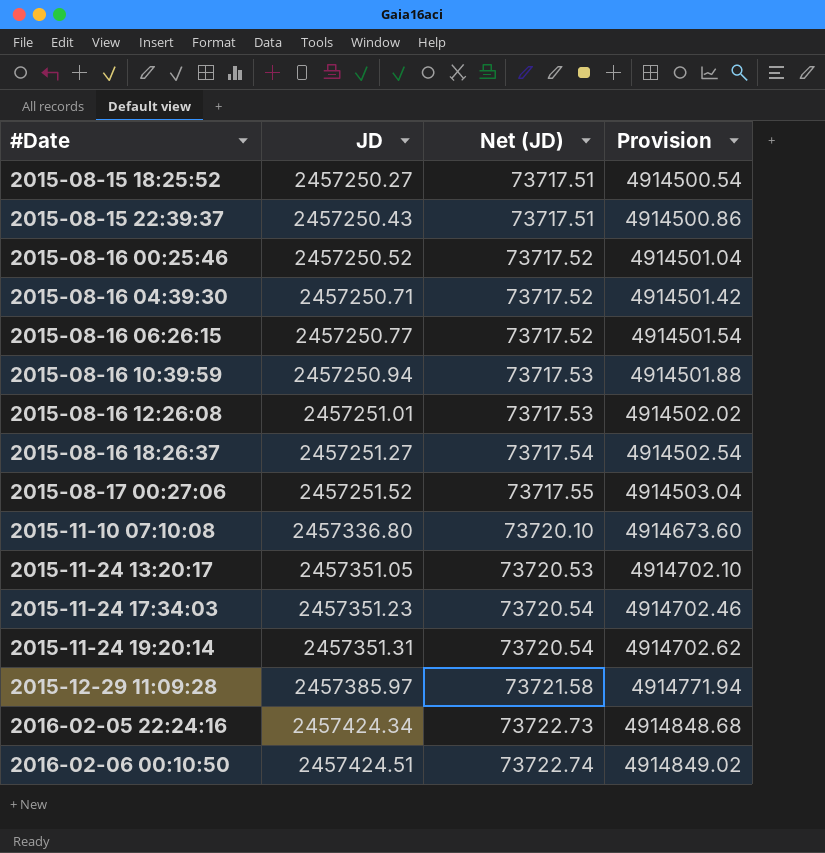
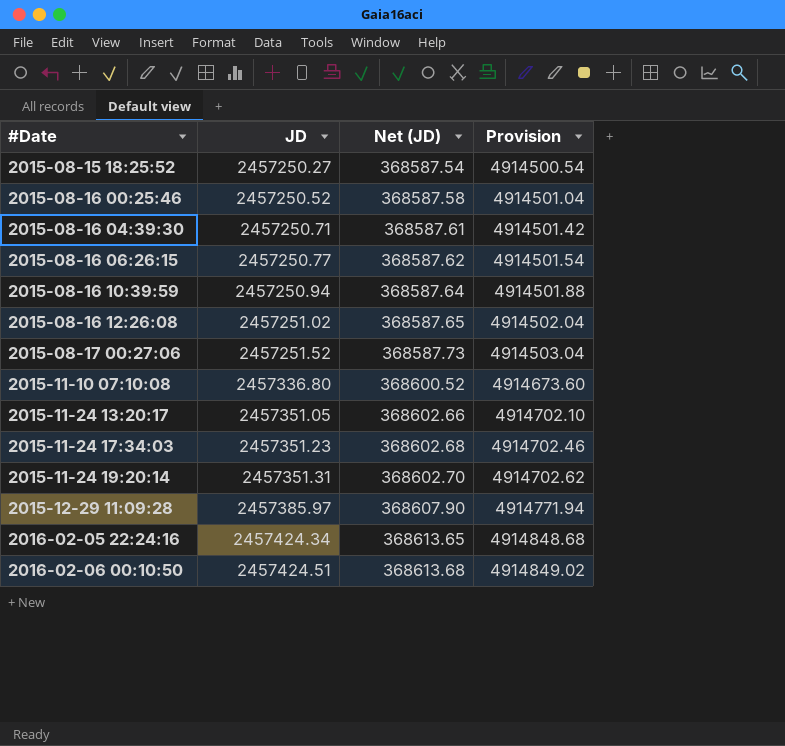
column Net (JD) | formula: [JD] * 0.03 -> [JD] * 0.15
row 2015-08-15 22:39:37: 2457250.43 | 73717.51 | 4914500.86 -> none
row 2015-08-16 18:26:37: 2457251.27 | 73717.54 | 4914502.54 -> none
2015-08-16 12:26:08 | JD: 2457251.01 -> 2457251.02
2015-08-16 12:26:08 | Provision: 4914502.02 -> 4914502.04

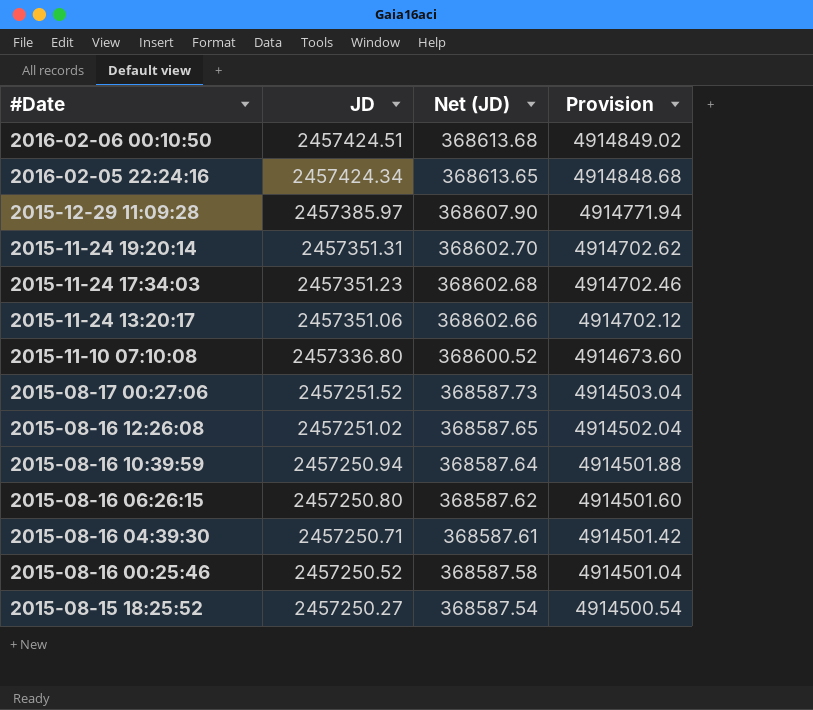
row order: #Date ascending -> #Date descending
2015-11-24 13:20:17 | JD: 2457351.05 -> 2457351.06
2015-11-24 13:20:17 | Provision: 4914702.10 -> 4914702.12
2015-08-16 06:26:15 | JD: 2457250.77 -> 2457250.80
2015-08-16 06:26:15 | Provision: 4914501.54 -> 4914501.60

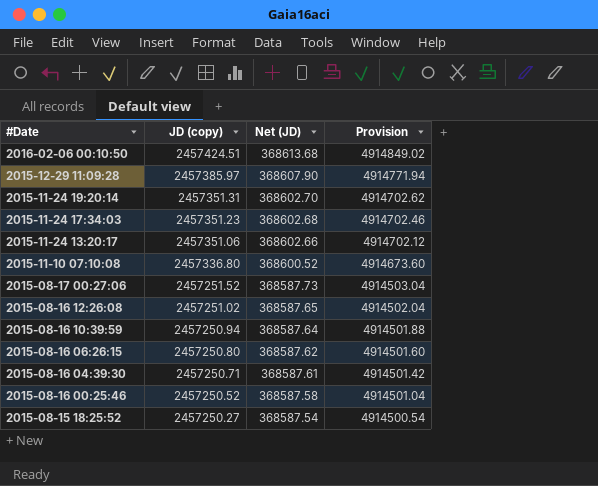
column name: JD -> JD (copy)
row 2016-02-05 22:24:16: 2457424.34 | 368613.65 | 4914848.68 -> none

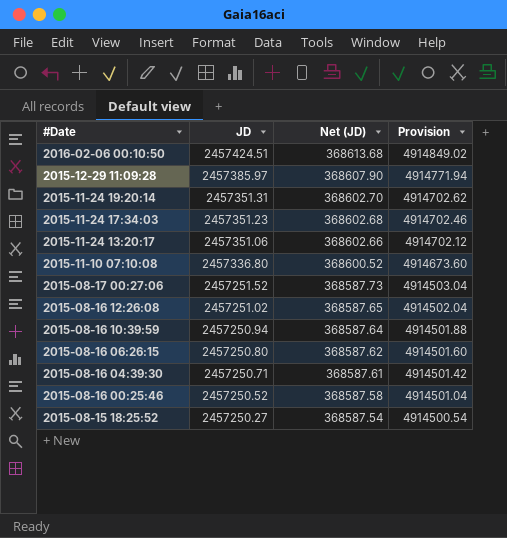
column name: JD (copy) -> JD

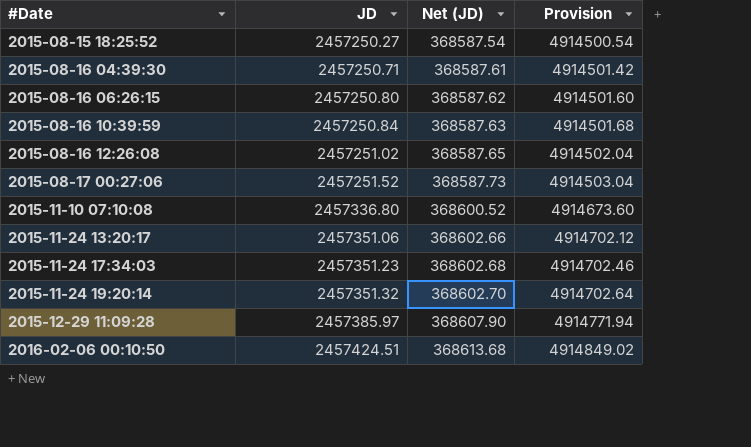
row order: #Date descending -> #Date ascending
row 2015-08-16 00:25:46: 2457250.52 | 368587.58 | 4914501.04 -> none
2015-08-16 10:39:59 | JD: 2457250.94 -> 2457250.84
2015-08-16 10:39:59 | Net (JD): 368587.64 -> 368587.63
2015-08-16 10:39:59 | Provision: 4914501.88 -> 4914501.68
2015-11-24 19:20:14 | JD: 2457351.31 -> 2457351.32
2015-11-24 19:20:14 | Provision: 4914702.62 -> 4914702.64

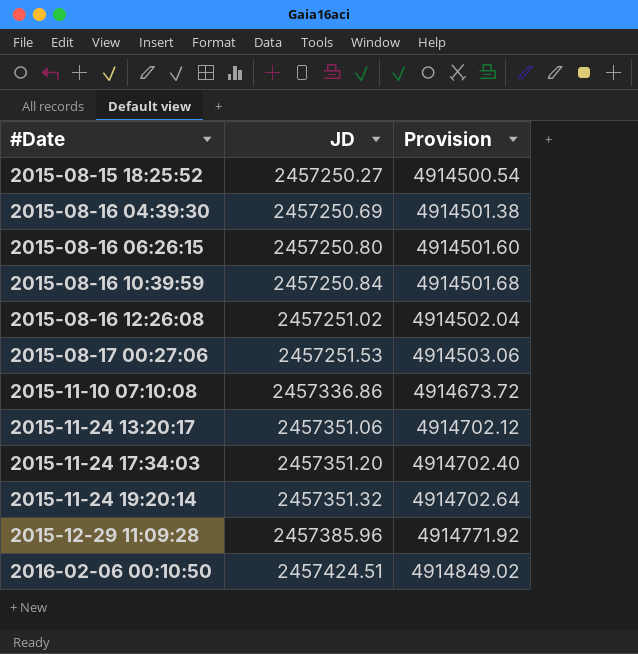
column Net (JD) | formula: [JD] * 0.15 -> none
2015-08-16 04:39:30 | JD: 2457250.71 -> 2457250.69
2015-08-16 04:39:30 | Provision: 4914501.42 -> 4914501.38
2015-08-17 00:27:06 | JD: 2457251.52 -> 2457251.53
2015-08-17 00:27:06 | Provision: 4914503.04 -> 4914503.06
2015-11-10 07:10:08 | JD: 2457336.80 -> 2457336.86
2015-11-10 07:10:08 | Provision: 4914673.60 -> 4914673.72
2015-11-24 17:34:03 | JD: 2457351.23 -> 2457351.20
2015-11-24 17:34:03 | Provision: 4914702.46 -> 4914702.40
2015-12-29 11:09:28 | JD: 2457385.97 -> 2457385.96
2015-12-29 11:09:28 | Provision: 4914771.94 -> 4914771.92

